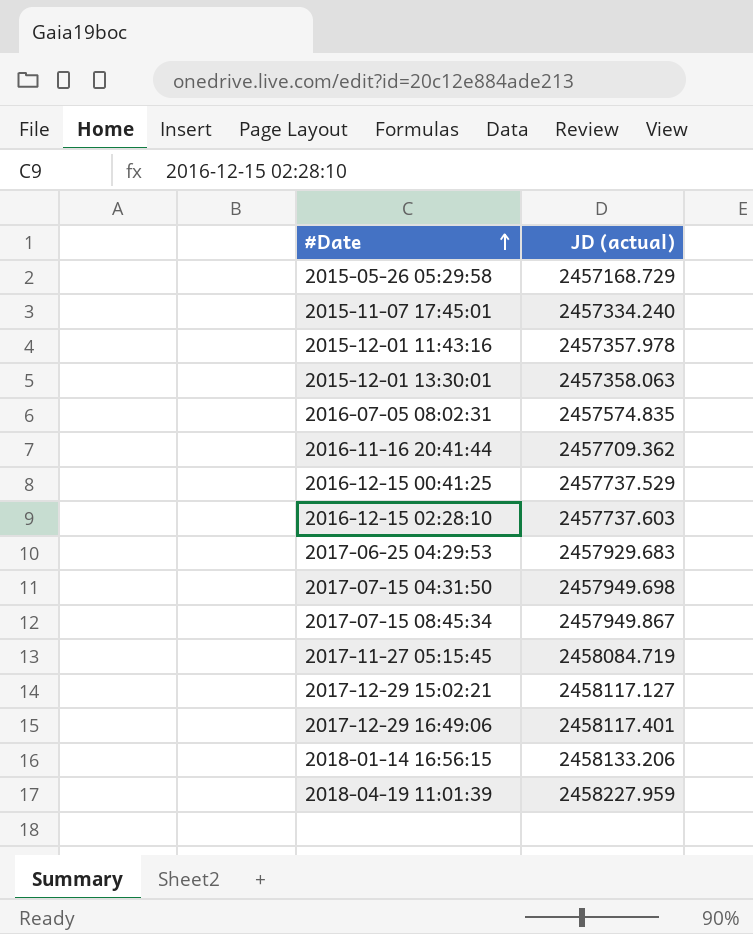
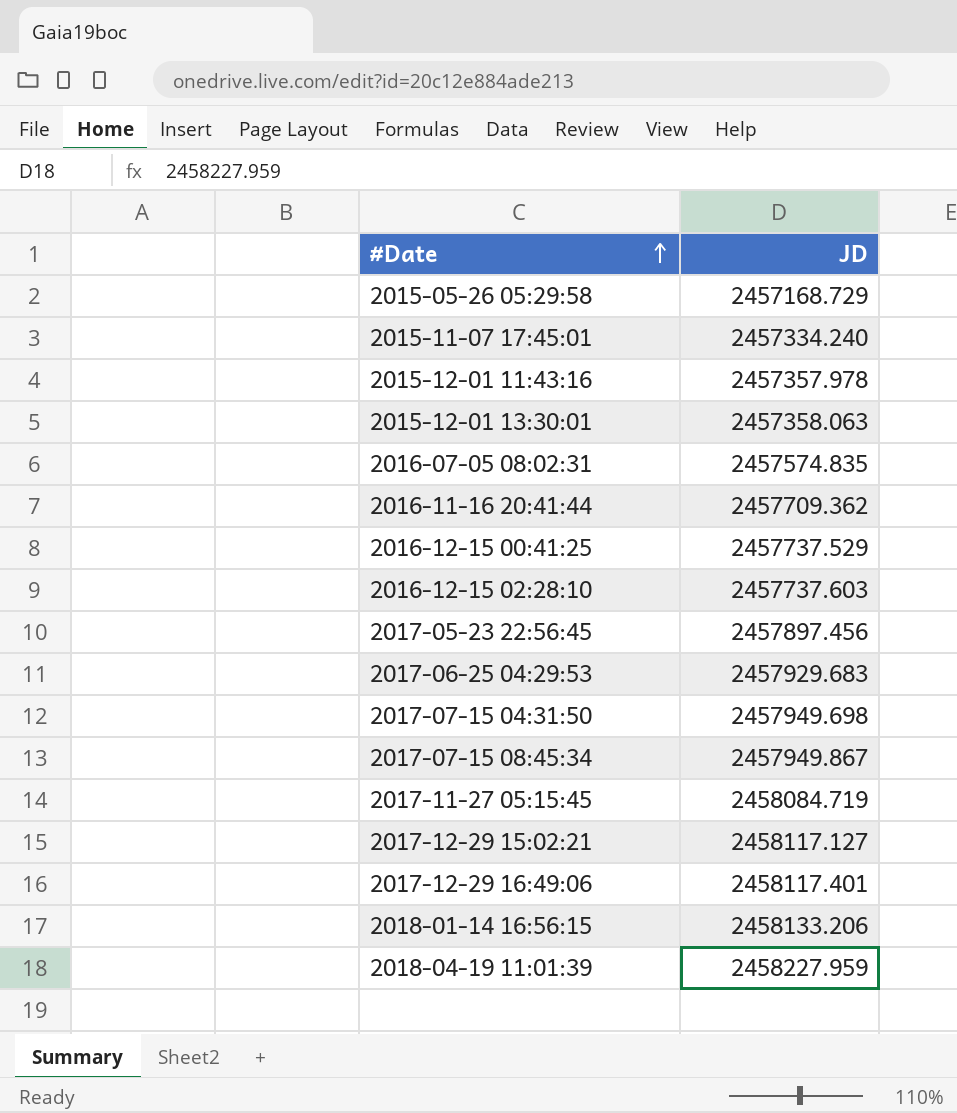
column name: JD (actual) -> JD
row 2017-05-23 22:56:45: none -> 2457897.456

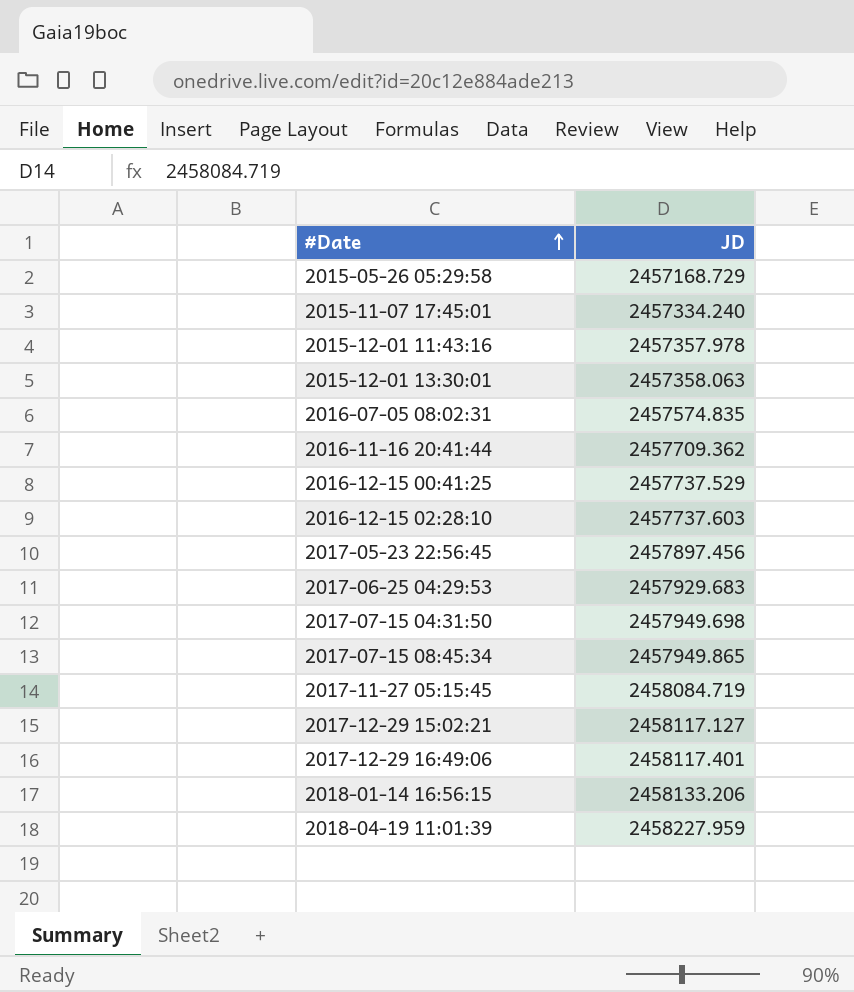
2017-07-15 08:45:34 | JD: 2457949.867 -> 2457949.865

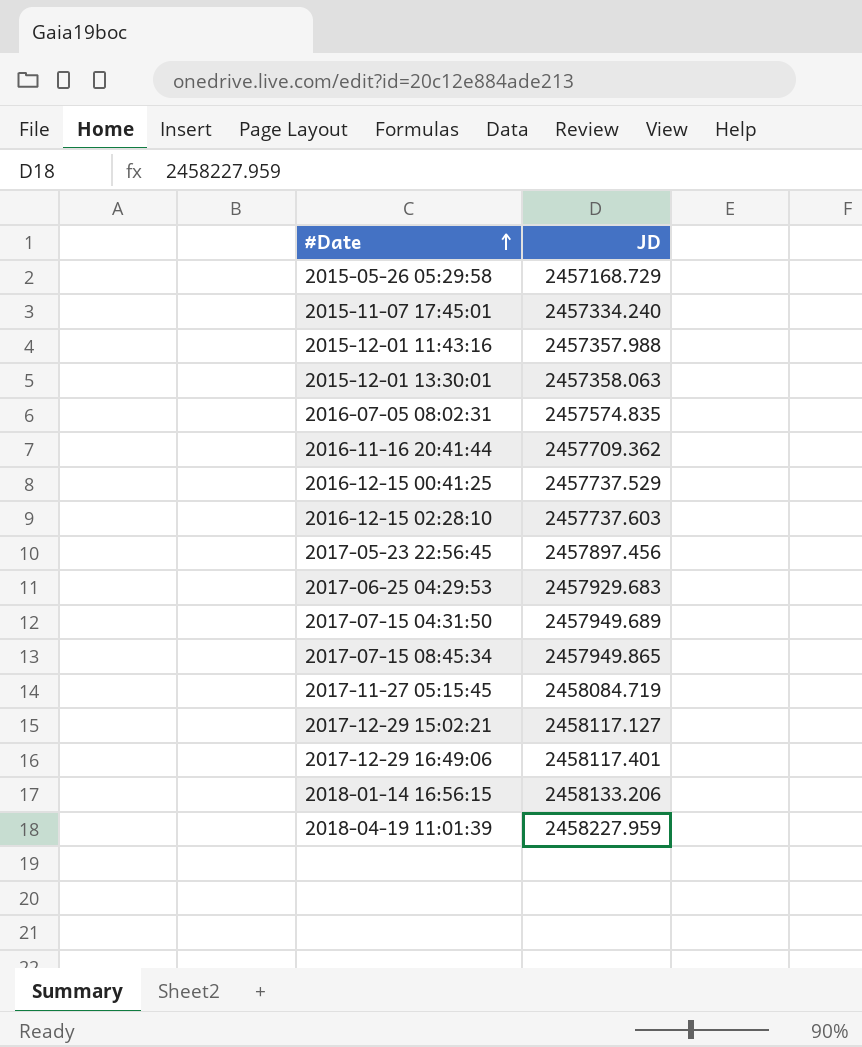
2015-12-01 11:43:16 | JD: 2457357.978 -> 2457357.988
2017-07-15 04:31:50 | JD: 2457949.698 -> 2457949.689

